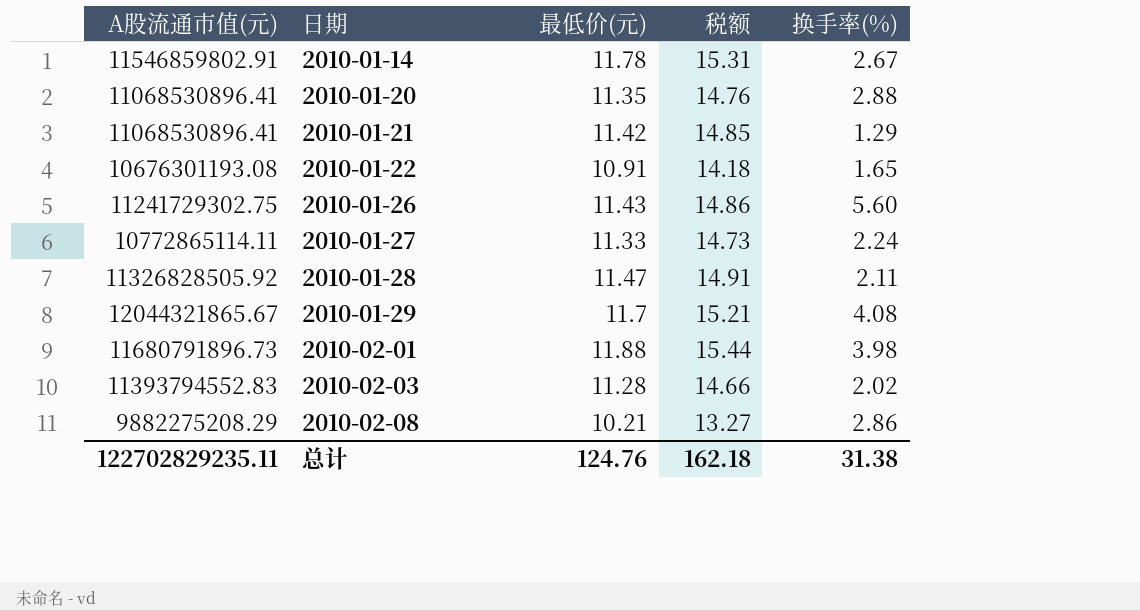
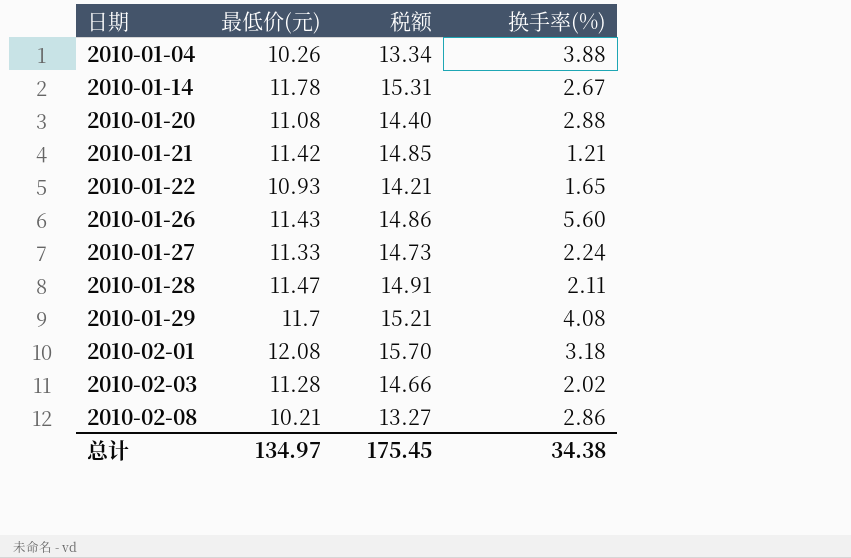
column A股流通市值(元) | position: 1 -> none
row 2010-01-04: none -> 10.26 | 13.34 | 3.88
2010-01-20 | 最低价(元): 11.35 -> 11.08
2010-01-20 | 税额: 14.76 -> 14.40
2010-01-21 | 换手率(%): 1.29 -> 1.21
2010-01-22 | 最低价(元): 10.91 -> 10.93
2010-01-22 | 税额: 14.18 -> 14.21
2010-02-01 | 最低价(元): 11.88 -> 12.08
2010-02-01 | 税额: 15.44 -> 15.70
2010-02-01 | 换手率(%): 3.98 -> 3.18
总计 | 最低价(元): 124.76 -> 134.97
总计 | 税额: 162.18 -> 175.45
总计 | 换手率(%): 31.38 -> 34.38

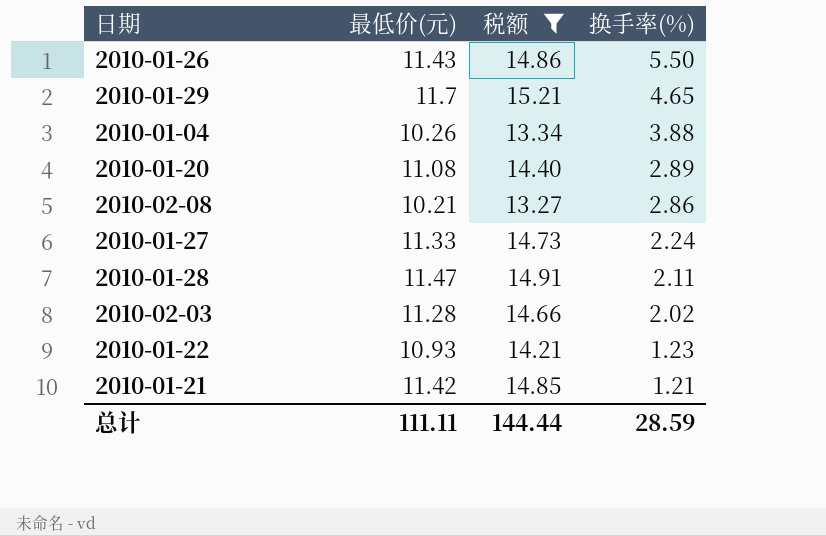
filter: none -> 税额 <= 15.21
row order: 日期 ascending -> 换手率(%) descending
2010-01-26 | 换手率(%): 5.60 -> 5.50
2010-01-29 | 换手率(%): 4.08 -> 4.65
2010-01-20 | 换手率(%): 2.88 -> 2.89
2010-01-22 | 换手率(%): 1.65 -> 1.23
总计 | 最低价(元): 134.97 -> 111.11
总计 | 税额: 175.45 -> 144.44
总计 | 换手率(%): 34.38 -> 28.59

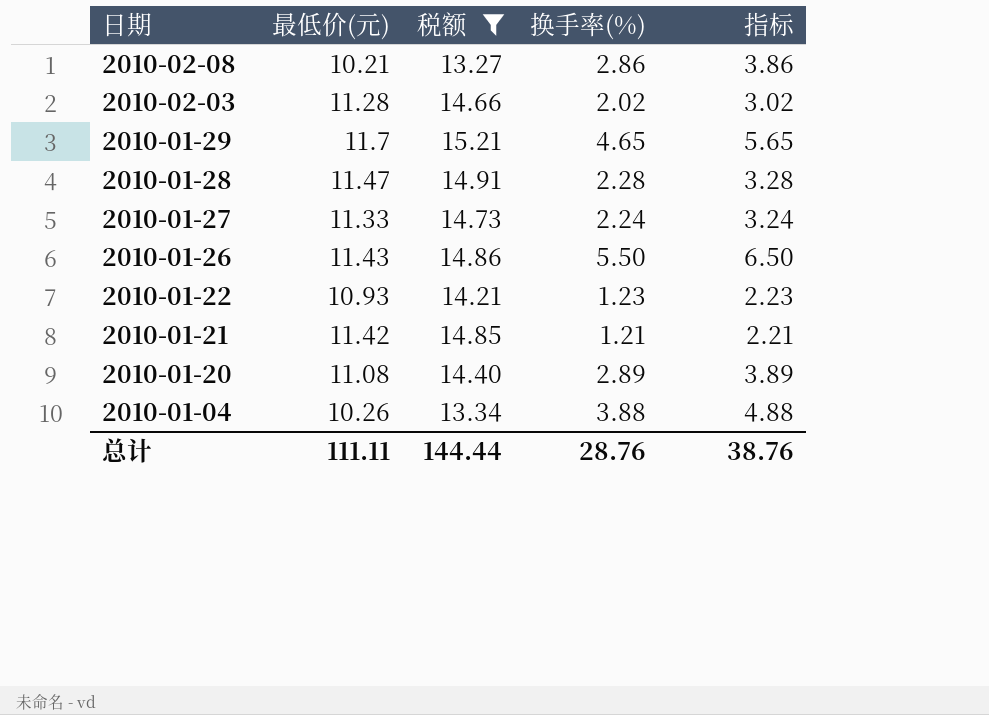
row order: 换手率(%) descending -> 日期 descending
column 指标 | formula: none -> [换手率(%)] + 1
2010-01-28 | 换手率(%): 2.11 -> 2.28
总计 | 换手率(%): 28.59 -> 28.76

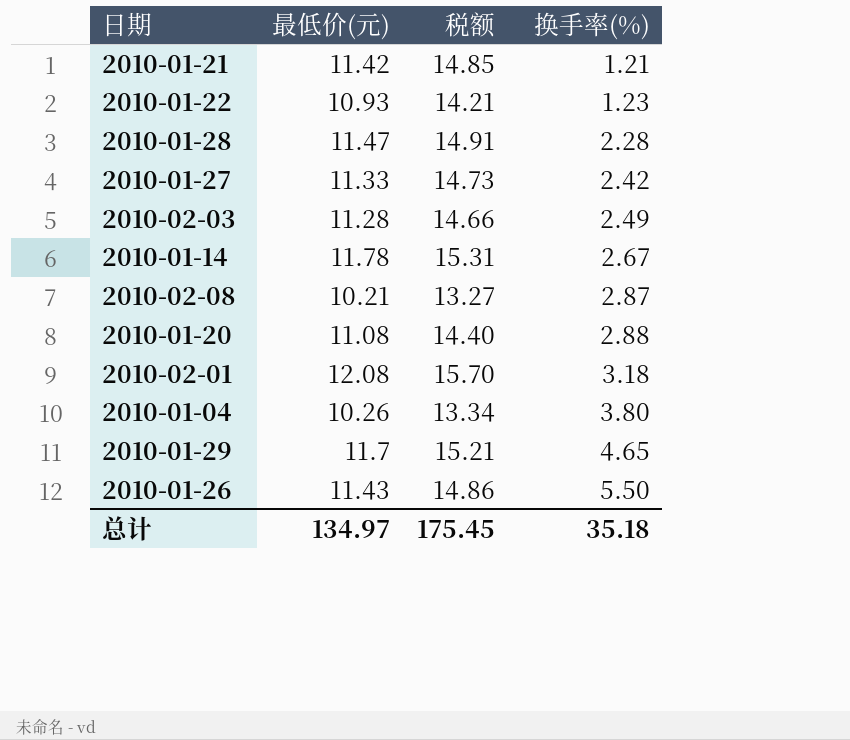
filter: 税额 <= 15.21 -> none
row order: 日期 descending -> 换手率(%) ascending
column 指标 | formula: [换手率(%)] + 1 -> none
2010-01-27 | 换手率(%): 2.24 -> 2.42
2010-02-03 | 换手率(%): 2.02 -> 2.49
2010-02-08 | 换手率(%): 2.86 -> 2.87
2010-01-20 | 换手率(%): 2.89 -> 2.88
2010-01-04 | 换手率(%): 3.88 -> 3.80
总计 | 最低价(元): 111.11 -> 134.97
总计 | 税额: 144.44 -> 175.45
总计 | 换手率(%): 28.76 -> 35.18

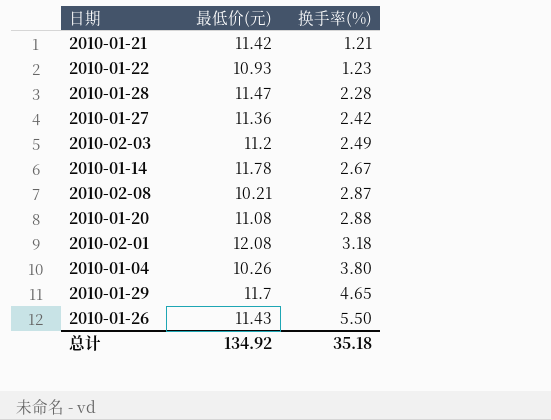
column 税额 | formula: [最低价(元)] * 1.3 -> none
2010-01-27 | 最低价(元): 11.33 -> 11.36
2010-02-03 | 最低价(元): 11.28 -> 11.2
总计 | 最低价(元): 134.97 -> 134.92

